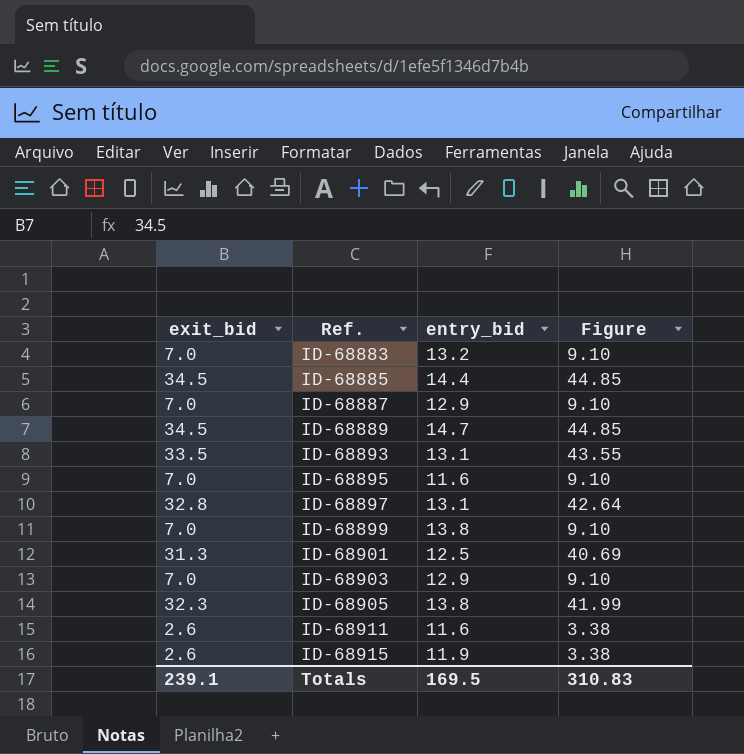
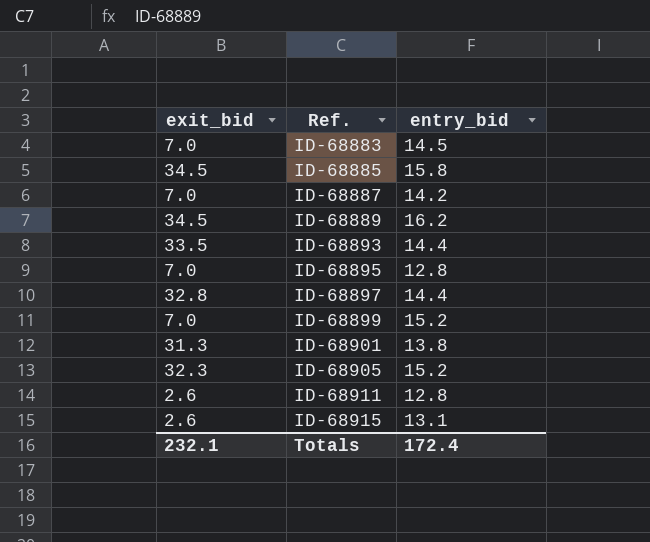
column Figure | formula: [exit_bid] * 1.3 -> none
row ID-68903: 7.0 | 12.9 | 9.10 -> none
ID-68883 | entry_bid: 13.2 -> 14.5
ID-68885 | entry_bid: 14.4 -> 15.8
ID-68887 | entry_bid: 12.9 -> 14.2
ID-68889 | entry_bid: 14.7 -> 16.2
ID-68893 | entry_bid: 13.1 -> 14.4
ID-68895 | entry_bid: 11.6 -> 12.8
ID-68897 | entry_bid: 13.1 -> 14.4
ID-68899 | entry_bid: 13.8 -> 15.2
ID-68901 | entry_bid: 12.5 -> 13.8
ID-68905 | entry_bid: 13.8 -> 15.2
ID-68911 | entry_bid: 11.6 -> 12.8
ID-68915 | entry_bid: 11.9 -> 13.1
Totals | exit_bid: 239.1 -> 232.1
Totals | entry_bid: 169.5 -> 172.4

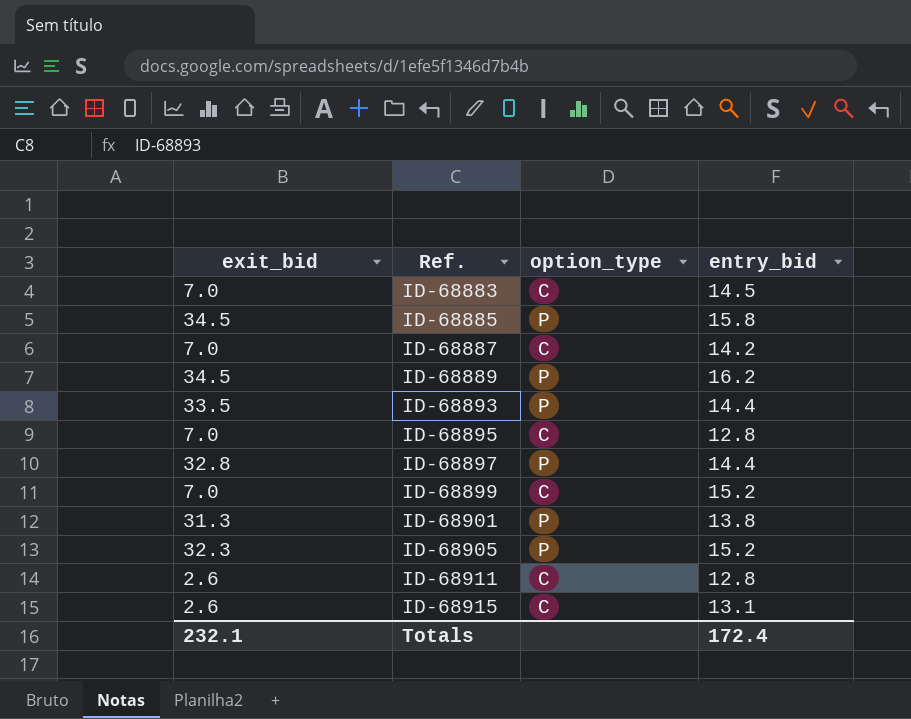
column option_type | position: none -> 3

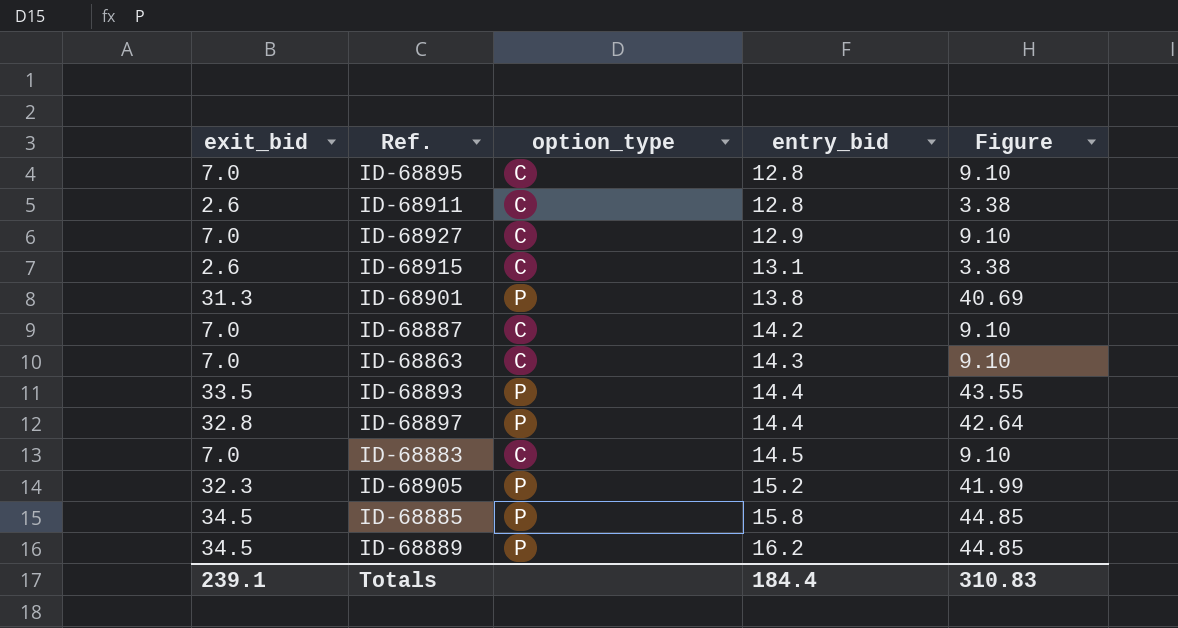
row order: Ref. ascending -> entry_bid ascending
column Figure | formula: none -> [exit_bid] * 1.3
row ID-68899: 7.0 | C | 15.2 -> none
row ID-68927: none -> 7.0 | C | 12.9 | 9.10
row ID-68863: none -> 7.0 | C | 14.3 | 9.10
Totals | exit_bid: 232.1 -> 239.1
Totals | entry_bid: 172.4 -> 184.4

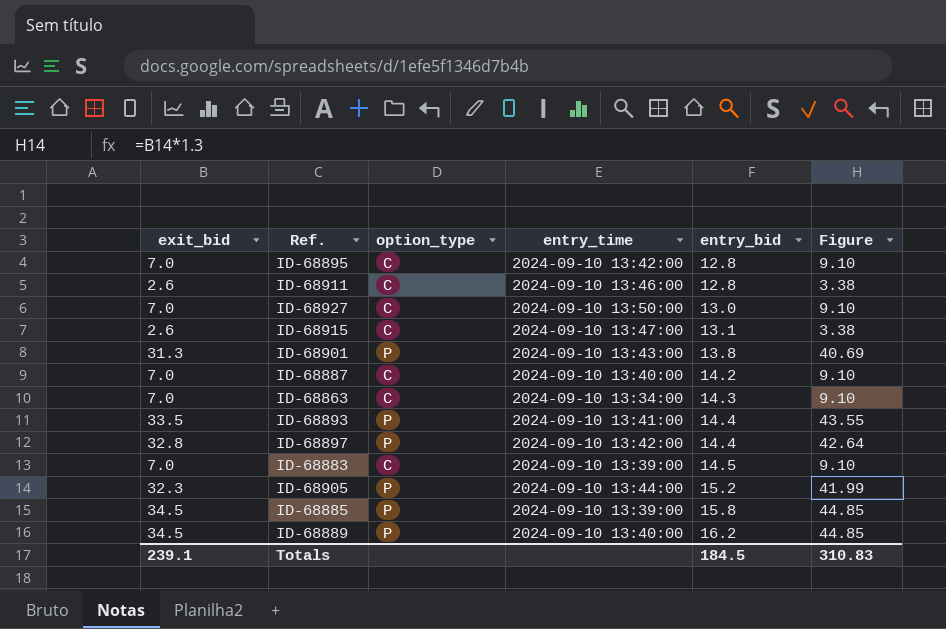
column entry_time | position: none -> 4
ID-68927 | entry_bid: 12.9 -> 13.0
Totals | entry_bid: 184.4 -> 184.5

